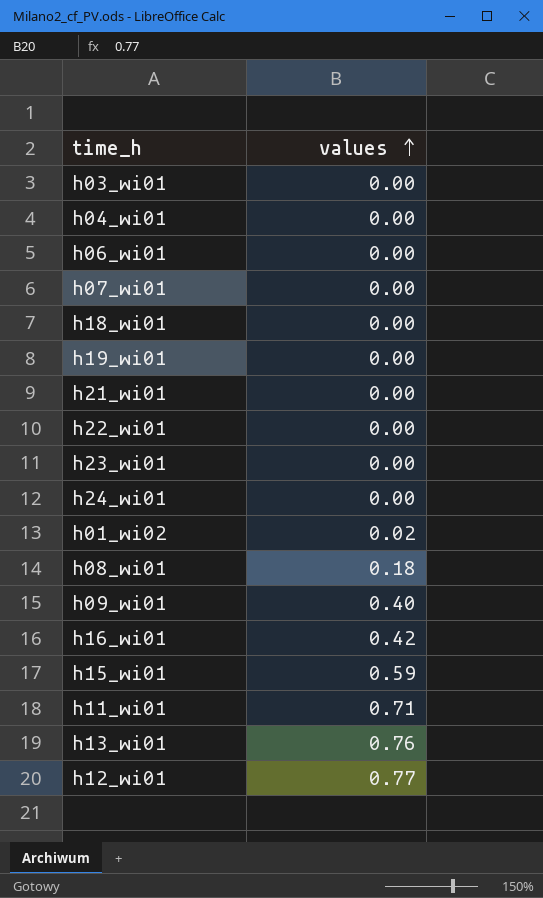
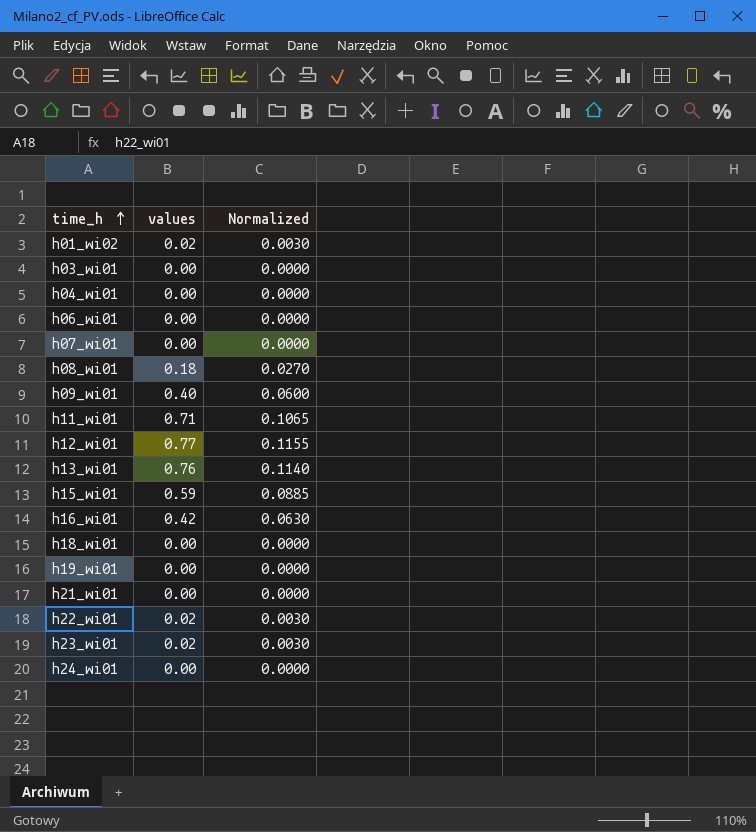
row order: values ascending -> time_h ascending
column Normalized | formula: none -> [values] * 0.15
h22_wi01 | values: 0.00 -> 0.02
h23_wi01 | values: 0.00 -> 0.02

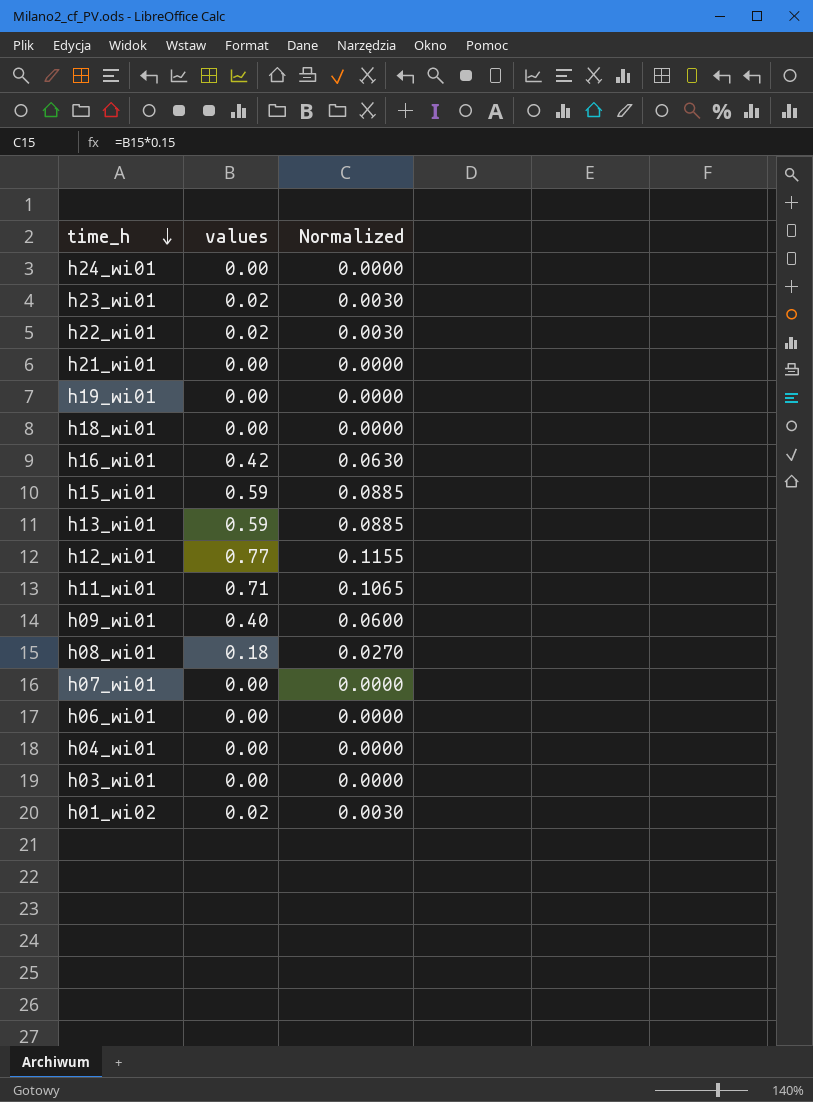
row order: time_h ascending -> time_h descending
h13_wi01 | values: 0.76 -> 0.59
h13_wi01 | Normalized: 0.1140 -> 0.0885

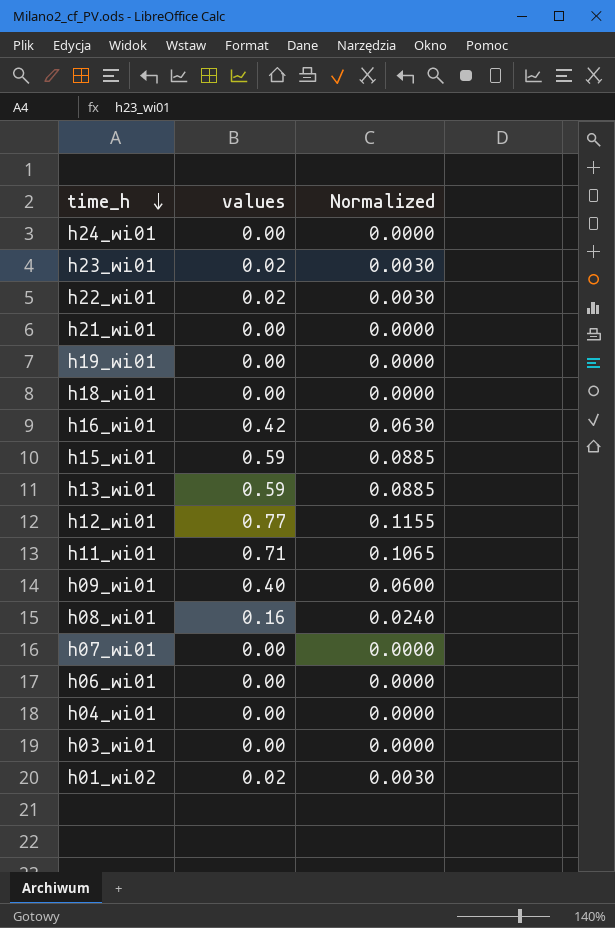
h08_wi01 | values: 0.18 -> 0.16
h08_wi01 | Normalized: 0.0270 -> 0.0240

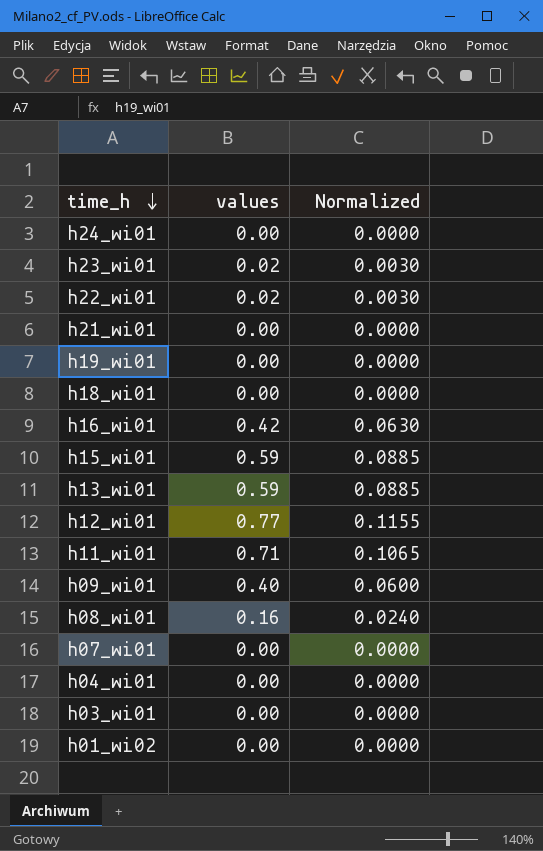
row h06_wi01: 0.00 | 0.0000 -> none
h01_wi02 | values: 0.02 -> 0.00
h01_wi02 | Normalized: 0.0030 -> 0.0000

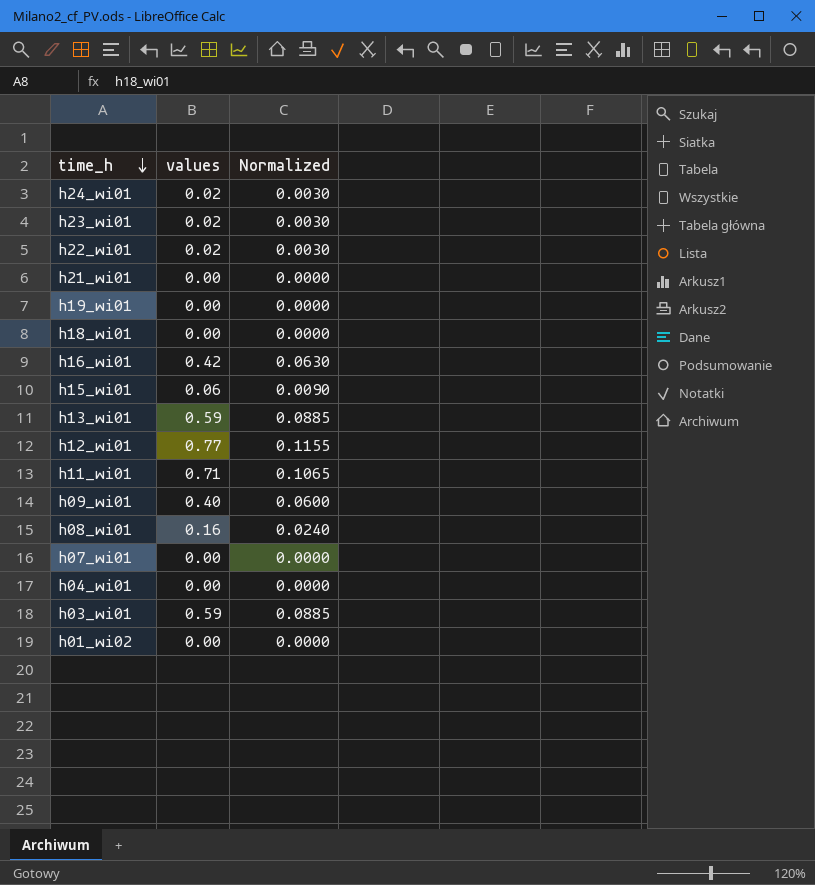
h24_wi01 | values: 0.00 -> 0.02
h24_wi01 | Normalized: 0.0000 -> 0.0030
h15_wi01 | values: 0.59 -> 0.06
h15_wi01 | Normalized: 0.0885 -> 0.0090
h03_wi01 | values: 0.00 -> 0.59
h03_wi01 | Normalized: 0.0000 -> 0.0885

